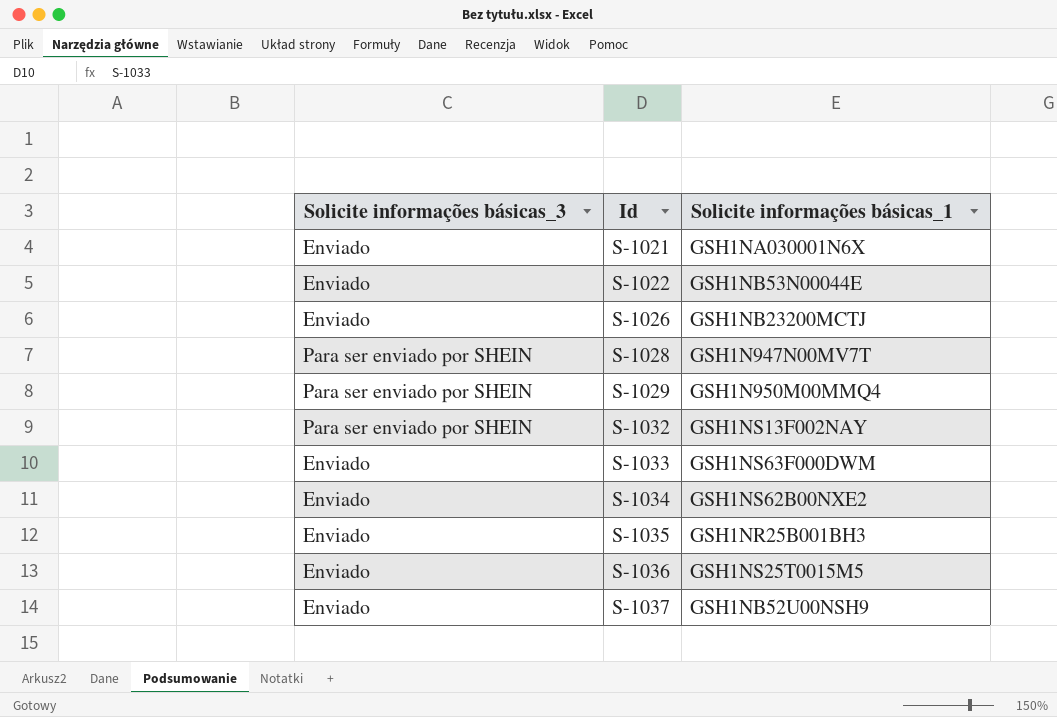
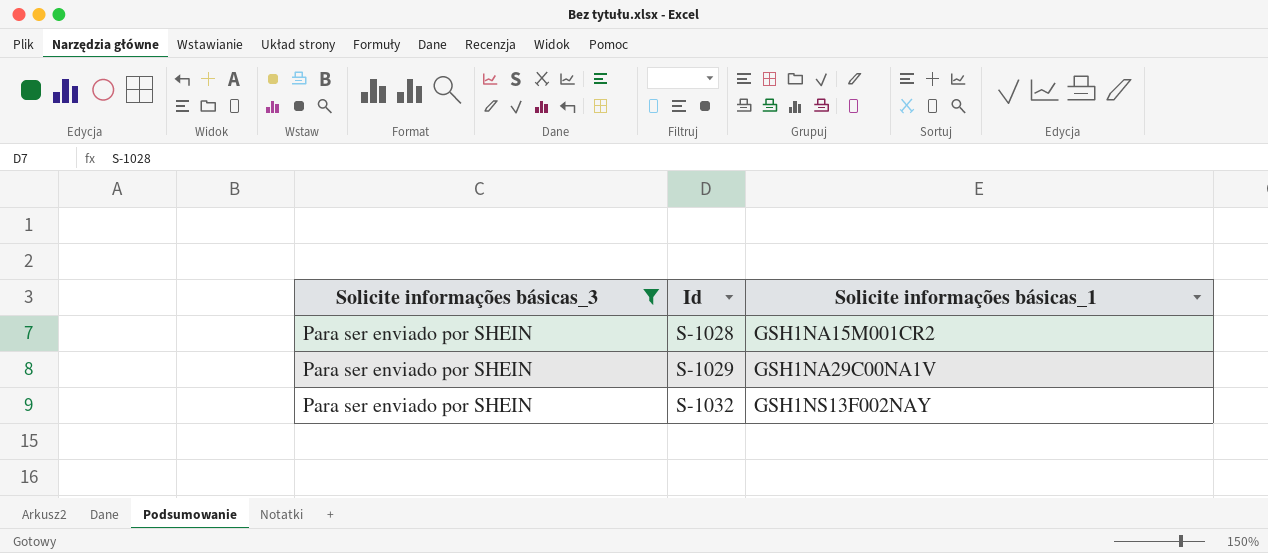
filter: none -> Solicite informações básicas_3 = Para ser enviado por SHEIN
S-1028 | Solicite informações básicas_1: GSH1N947N00MV7T -> GSH1NA15M001CR2
S-1029 | Solicite informações básicas_1: GSH1N950M00MMQ4 -> GSH1NA29C00NA1V

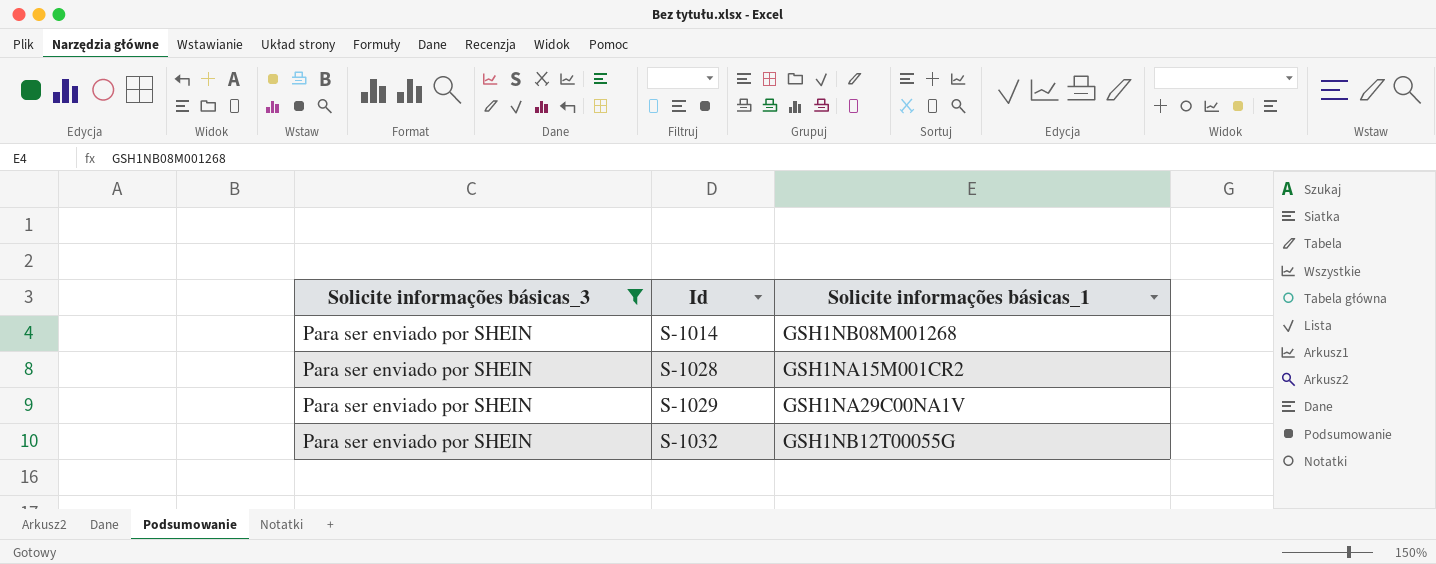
row S-1014: none -> Para ser enviado por SHEIN | GSH1NB08M001268
S-1032 | Solicite informações básicas_1: GSH1NS13F002NAY -> GSH1NB12T00055G

